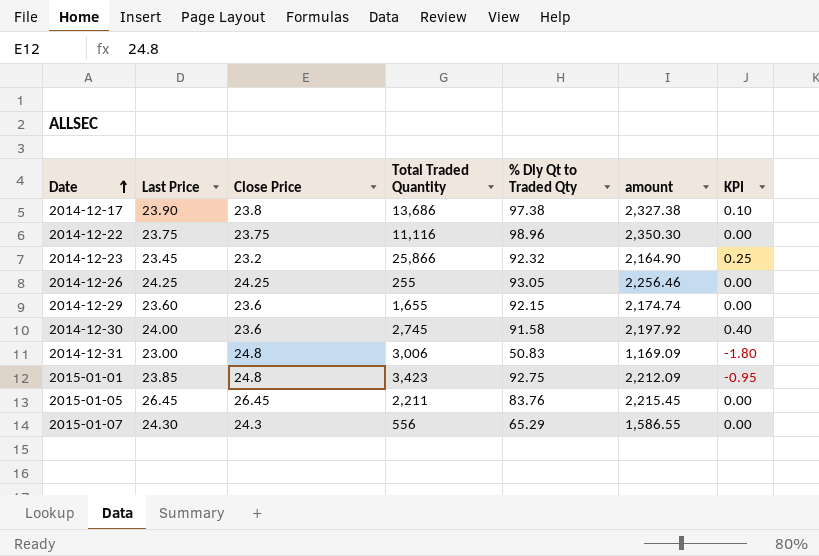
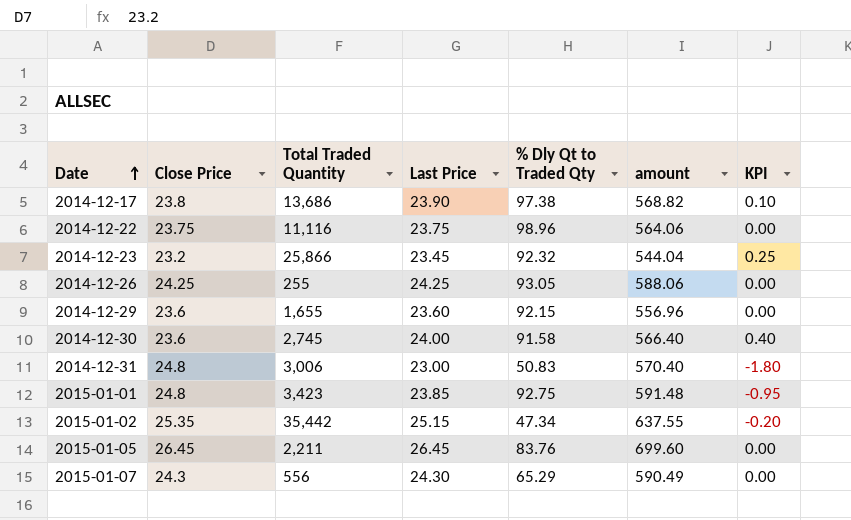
column Last Price | position: 2 -> 4
column amount | formula: [Last Price] * [% Dly Qt to Traded Qty] -> [Close Price] * [Last Price]
row 2015-01-02: none -> 25.35 | 35,442 | 25.15 | 47.34 | 637.55 | -0.20

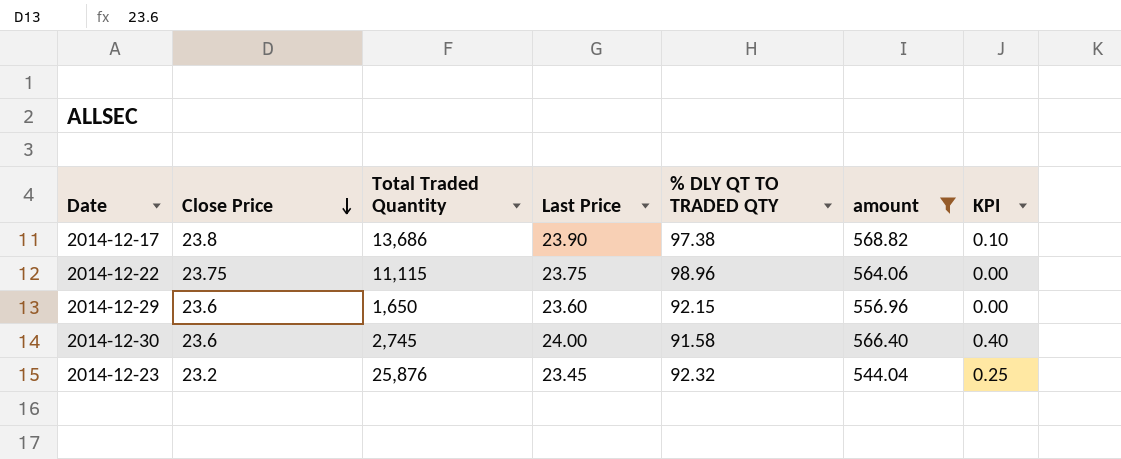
filter: none -> amount <= 568.82
row order: Date ascending -> Close Price descending
column name: % Dly Qt to Traded Qty -> % DLY QT TO TRADED QTY
2014-12-22 | Total Traded Quantity: 11,116 -> 11,115
2014-12-29 | Total Traded Quantity: 1,655 -> 1,650
2014-12-23 | Total Traded Quantity: 25,866 -> 25,876

